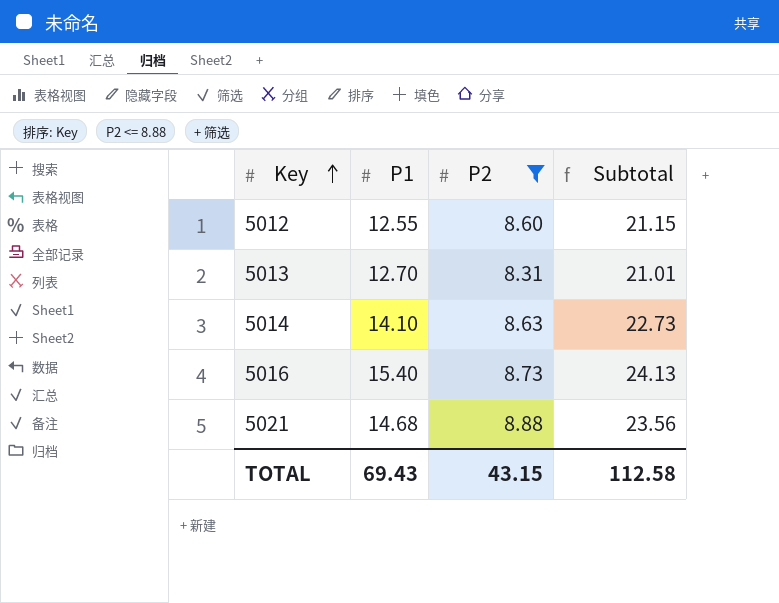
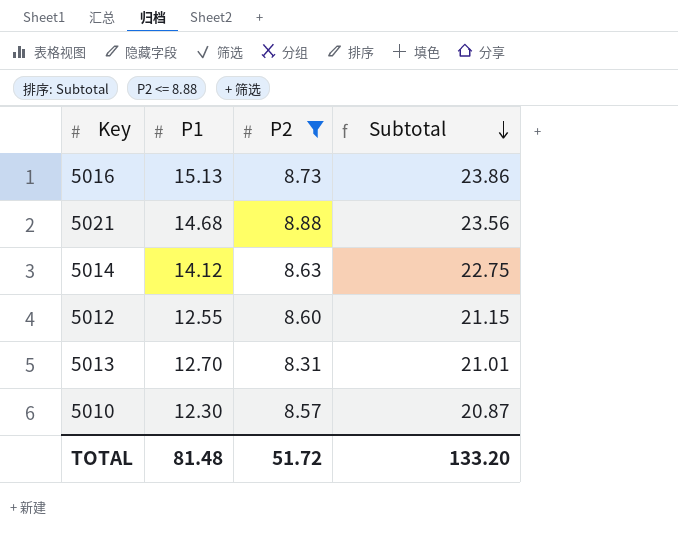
row order: Key ascending -> Subtotal descending
5016 | P1: 15.40 -> 15.13
5016 | Subtotal: 24.13 -> 23.86
5014 | P1: 14.10 -> 14.12
5014 | Subtotal: 22.73 -> 22.75
row 5010: none -> 12.30 | 8.57 | 20.87
TOTAL | P1: 69.43 -> 81.48
TOTAL | P2: 43.15 -> 51.72
TOTAL | Subtotal: 112.58 -> 133.20

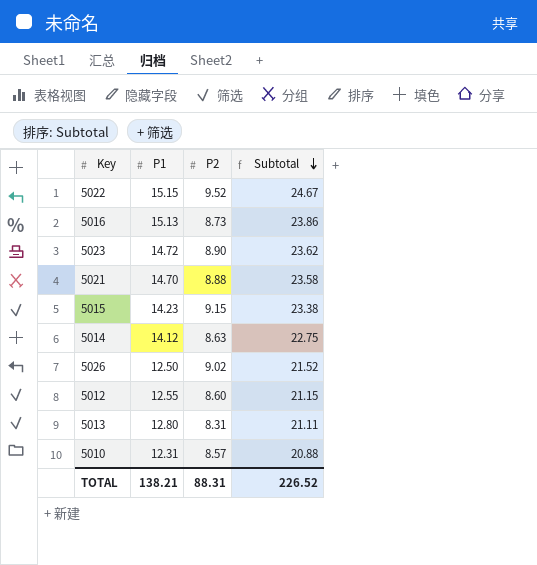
filter: P2 <= 8.88 -> none
5021 | P1: 14.68 -> 14.70
5021 | Subtotal: 23.56 -> 23.58
5013 | P1: 12.70 -> 12.80
5013 | Subtotal: 21.01 -> 21.11
5010 | P1: 12.30 -> 12.31
5010 | Subtotal: 20.87 -> 20.88
TOTAL | P1: 81.48 -> 138.21
TOTAL | P2: 51.72 -> 88.31
TOTAL | Subtotal: 133.20 -> 226.52

